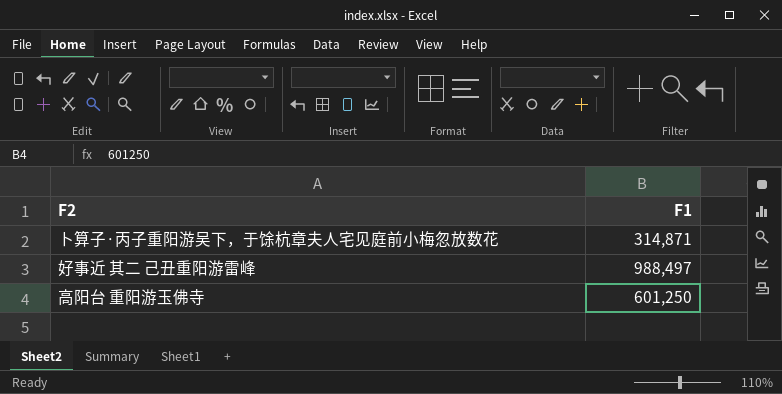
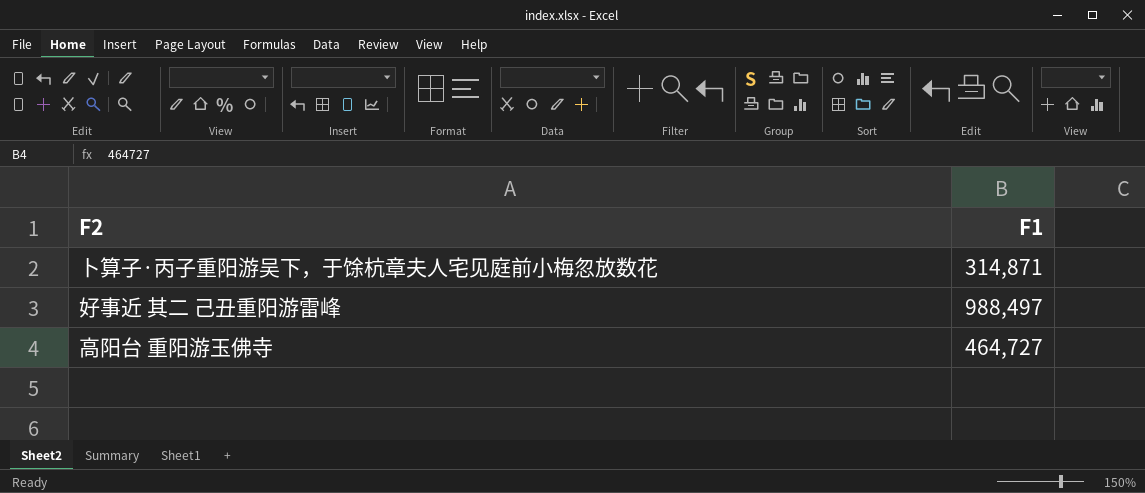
高阳台 重阳游玉佛寺 | F1: 601,250 -> 464,727

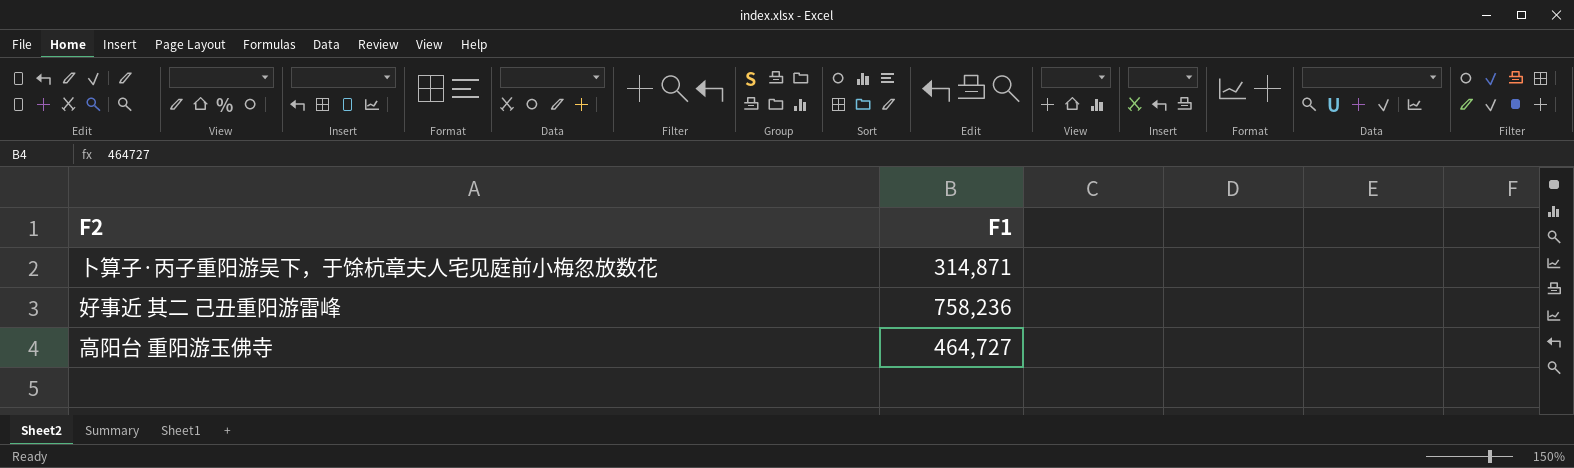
好事近 其二 己丑重阳游雷峰 | F1: 988,497 -> 758,236

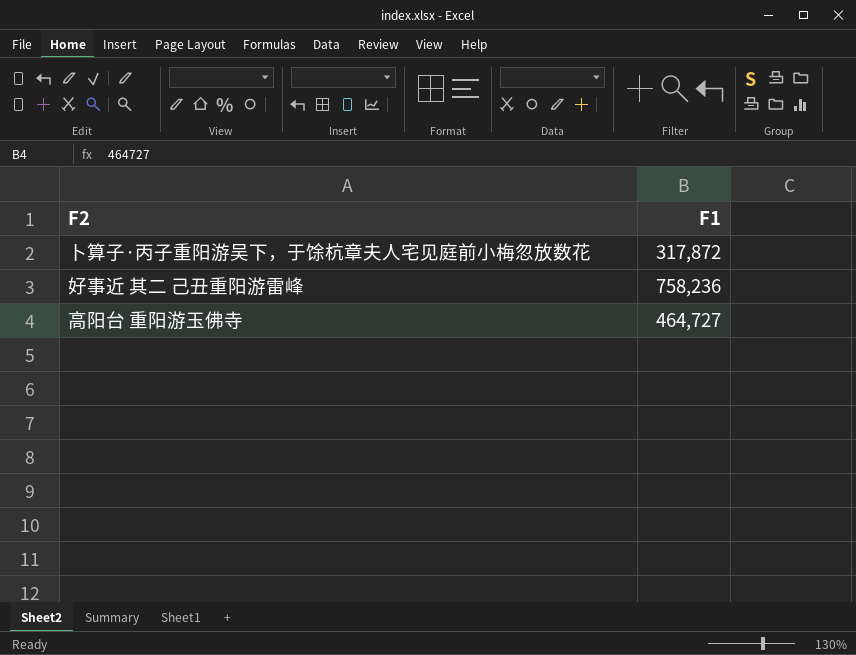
卜算子·丙子重阳游吴下，于馀杭章夫人宅见庭前小梅忽放数花 | F1: 314,871 -> 317,872

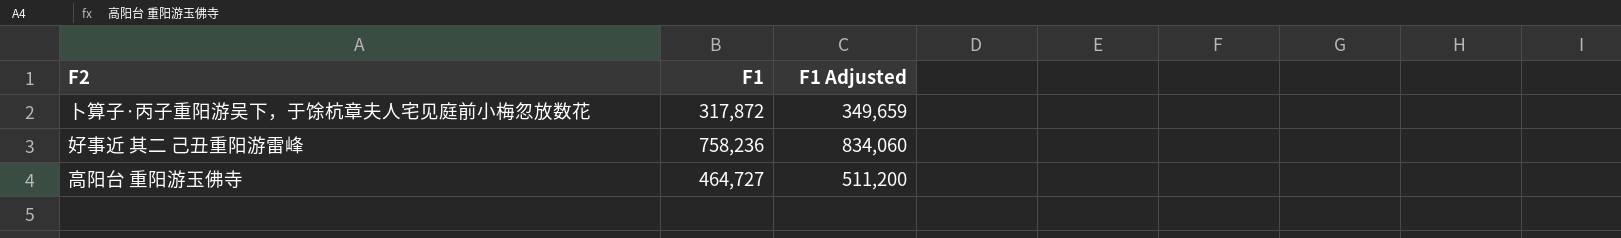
column F1 Adjusted | formula: none -> [F1] * 1.1

